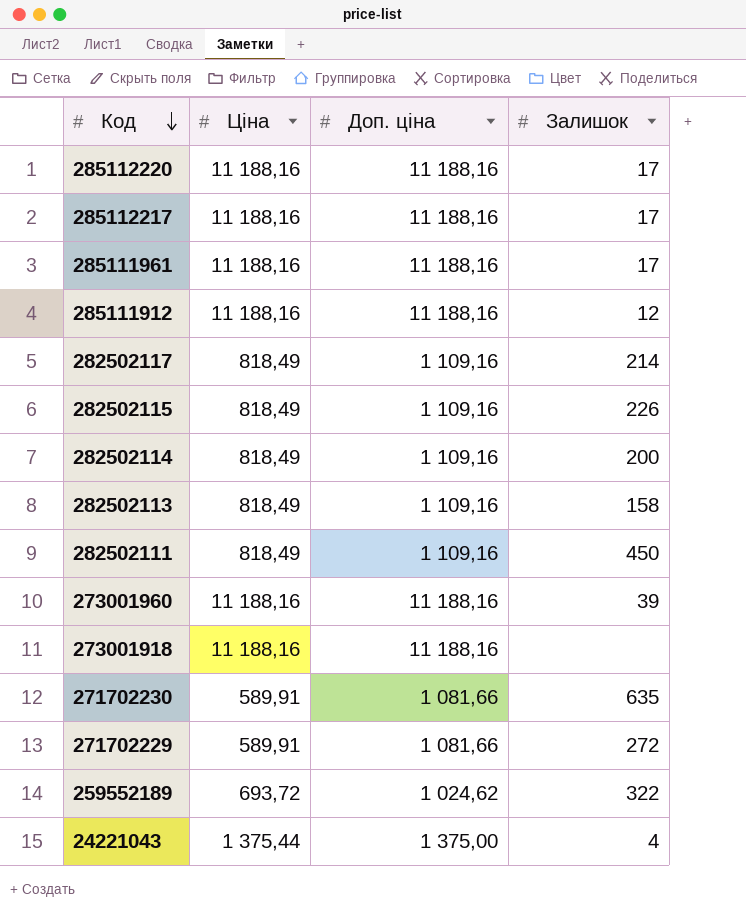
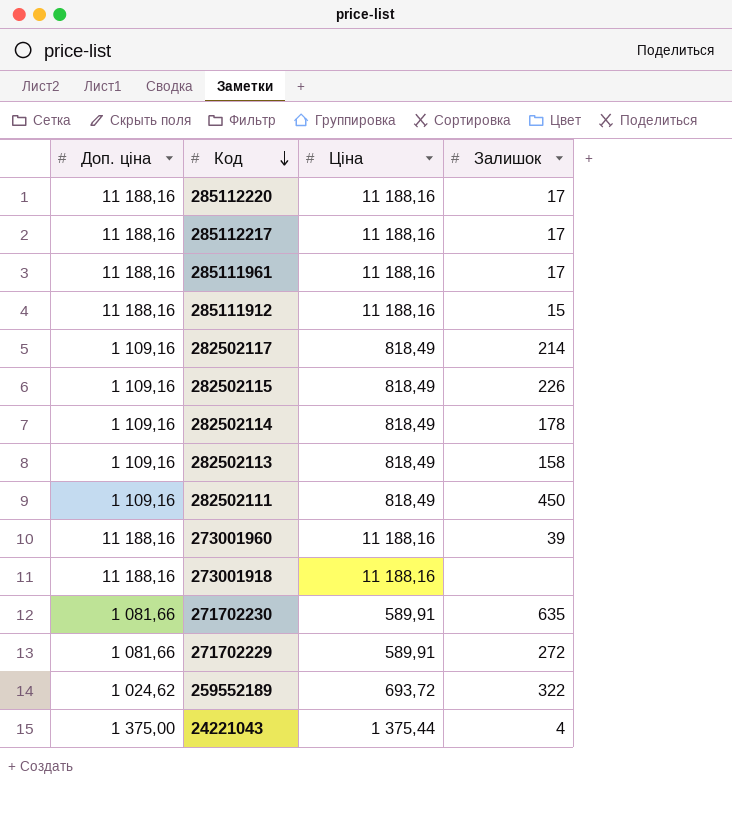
column Доп. ціна | position: 3 -> 1
285111912 | Залишок: 12 -> 15
282502114 | Залишок: 200 -> 178

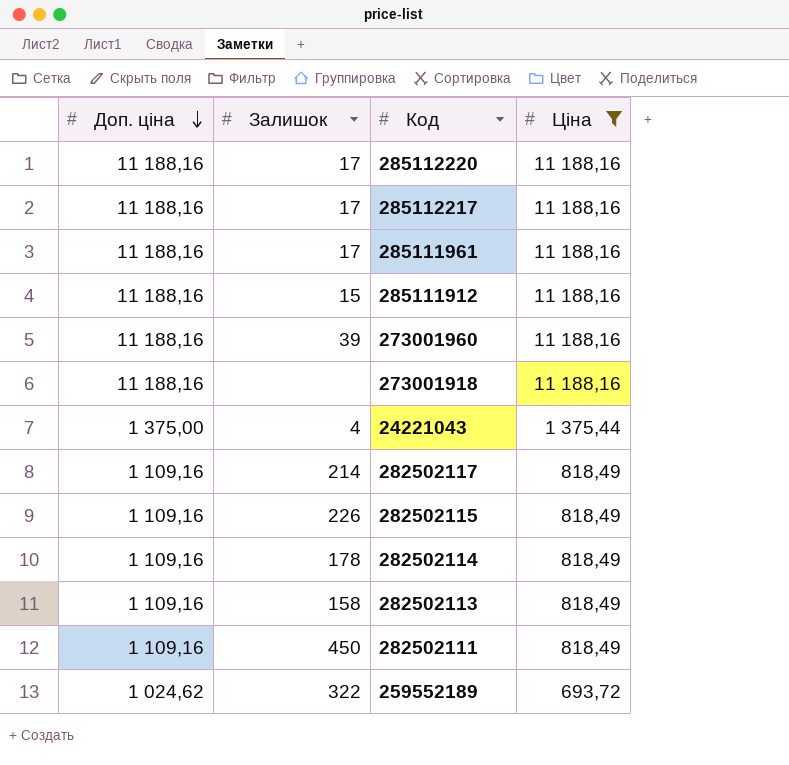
filter: none -> Ціна != 589,91
row order: Код descending -> Доп. ціна descending
column Залишок | position: 4 -> 2

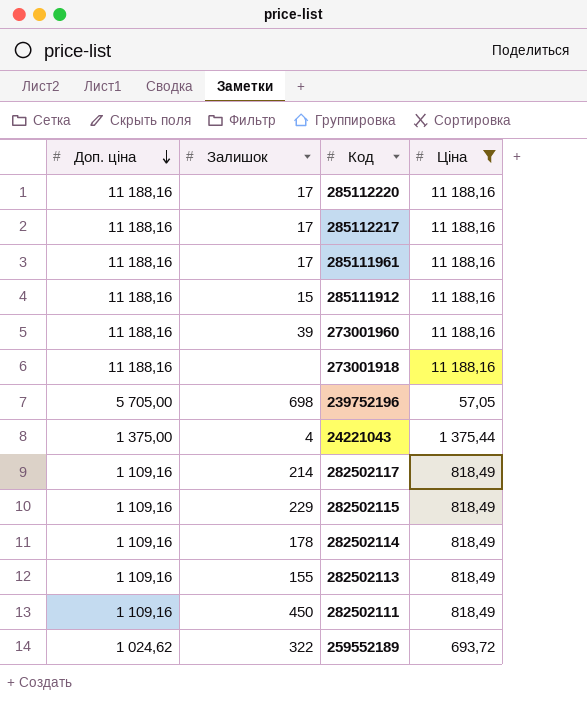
row 239752196: none -> 5 705,00 | 698 | 57,05
282502115 | Залишок: 226 -> 229
282502113 | Залишок: 158 -> 155

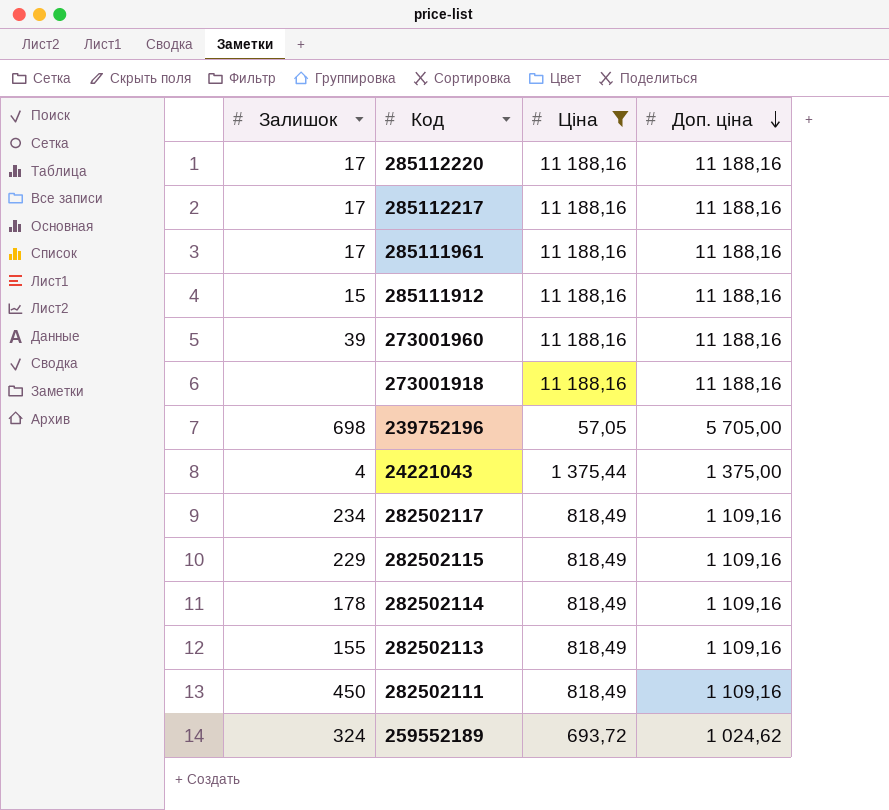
column Доп. ціна | position: 1 -> 4
282502117 | Залишок: 214 -> 234
259552189 | Залишок: 322 -> 324

